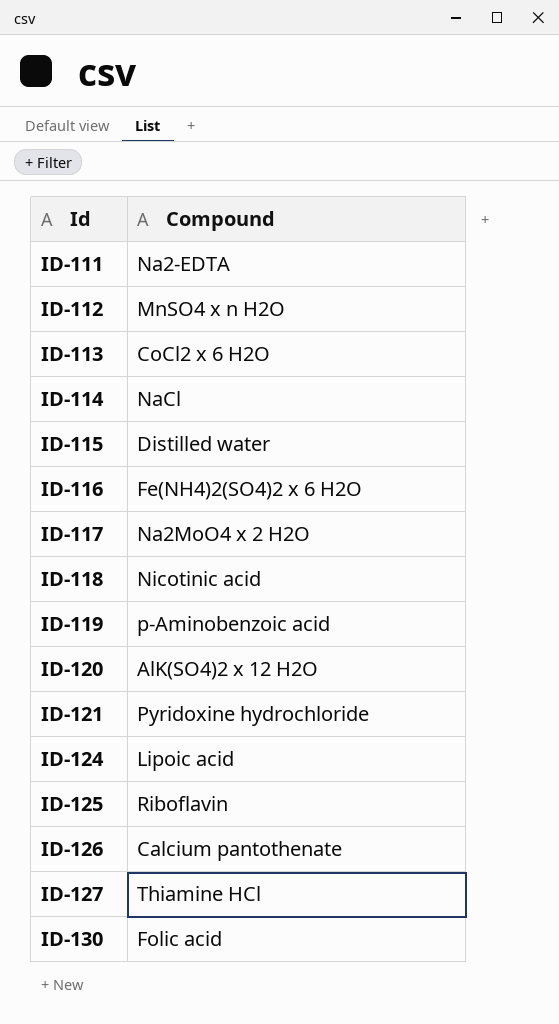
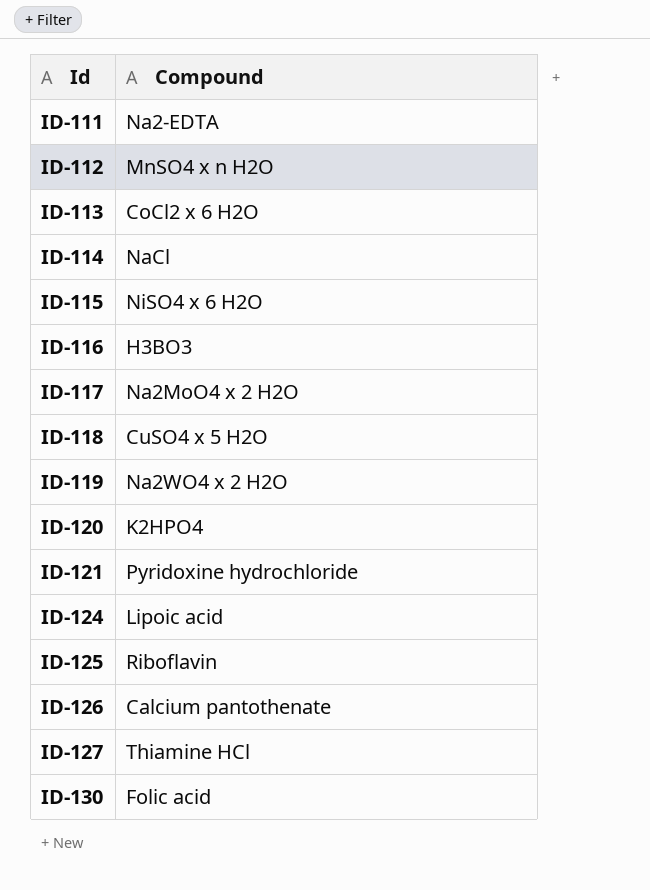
ID-115 | Compound: Distilled water -> NiSO4 x 6 H2O
ID-116 | Compound: Fe(NH4)2(SO4)2 x 6 H2O -> H3BO3
ID-118 | Compound: Nicotinic acid -> CuSO4 x 5 H2O
ID-119 | Compound: p-Aminobenzoic acid -> Na2WO4 x 2 H2O
ID-120 | Compound: AlK(SO4)2 x 12 H2O -> K2HPO4

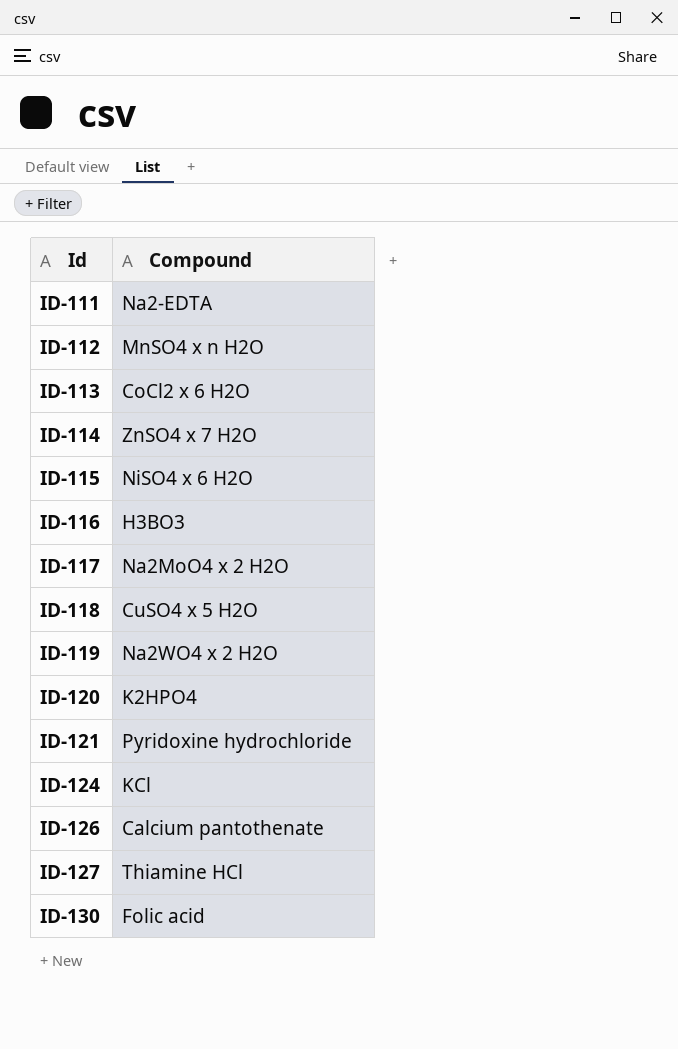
row ID-125: Riboflavin -> none
ID-114 | Compound: NaCl -> ZnSO4 x 7 H2O
ID-124 | Compound: Lipoic acid -> KCl

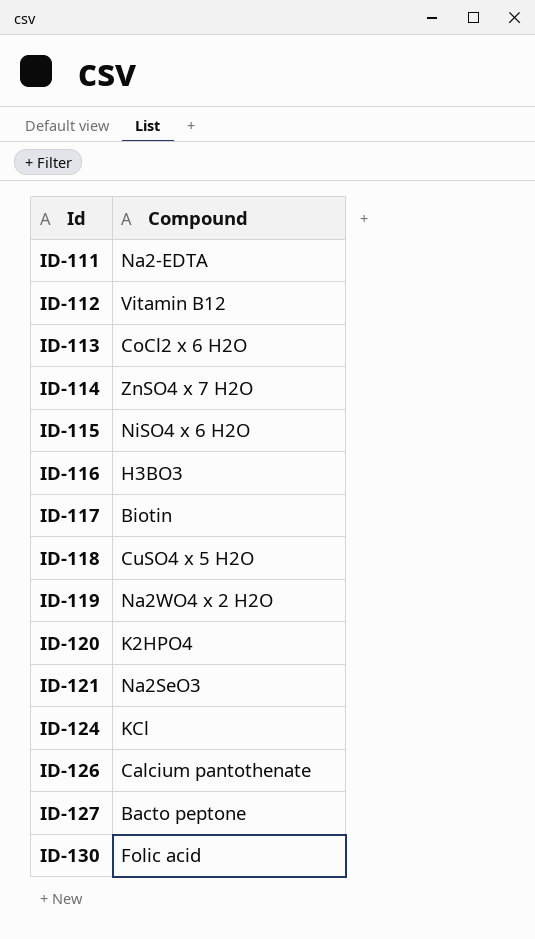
ID-112 | Compound: MnSO4 x n H2O -> Vitamin B12
ID-117 | Compound: Na2MoO4 x 2 H2O -> Biotin
ID-121 | Compound: Pyridoxine hydrochloride -> Na2SeO3
ID-127 | Compound: Thiamine HCl -> Bacto peptone

